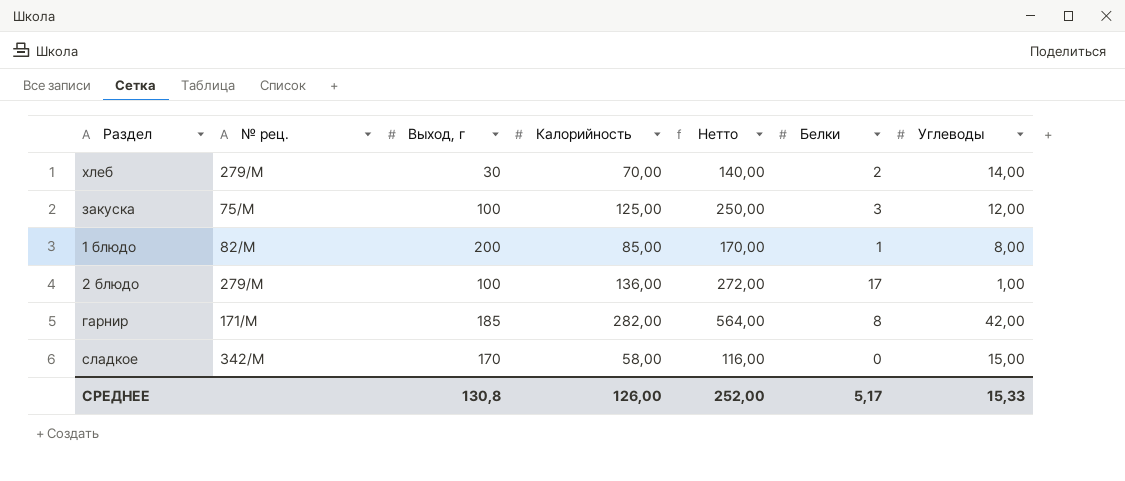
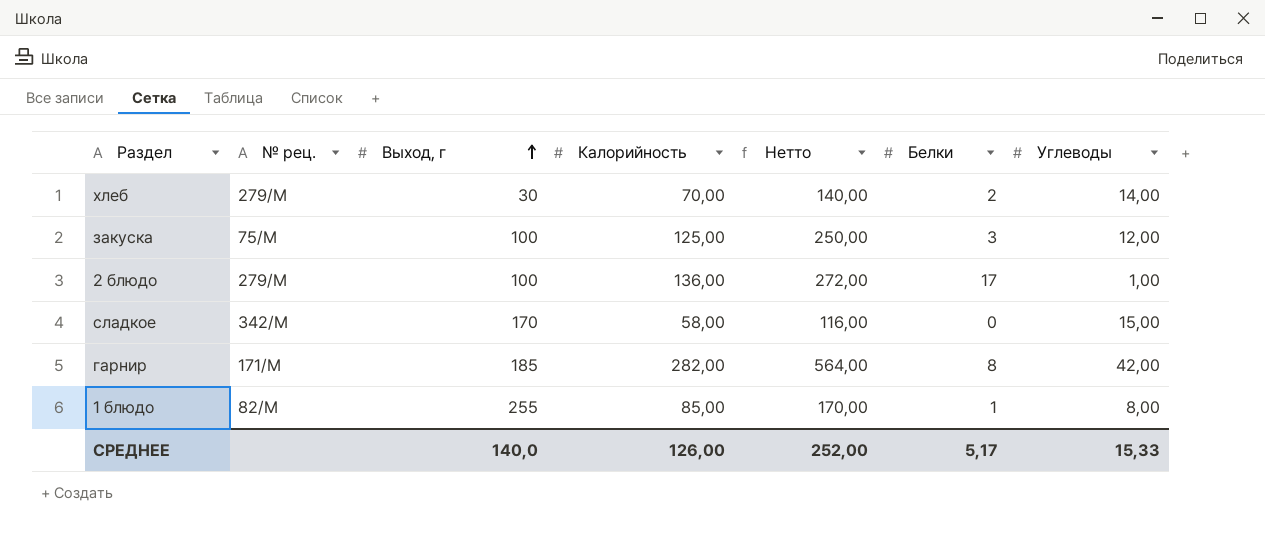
row order: none -> Выход, г ascending
1 блюдо | Выход, г: 200 -> 255
СРЕДНЕЕ | Выход, г: 130,8 -> 140,0

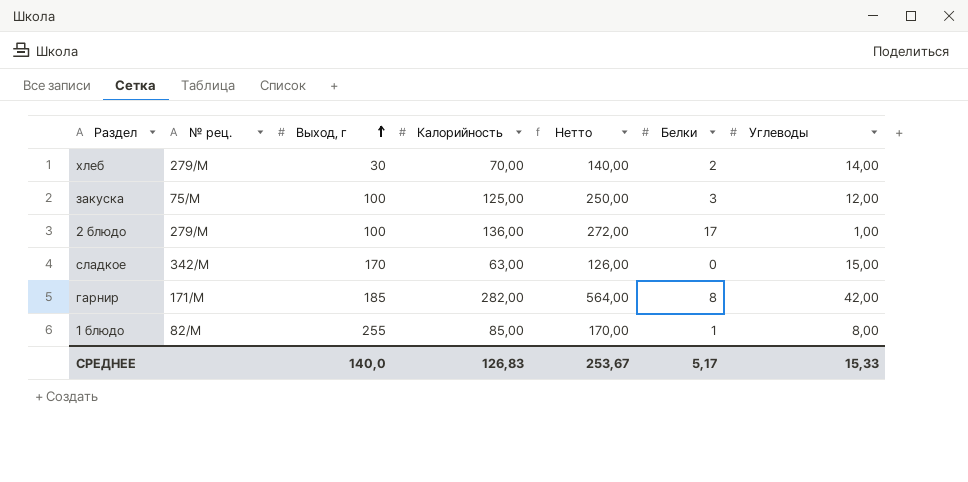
сладкое | Калорийность: 58,00 -> 63,00
сладкое | Нетто: 116,00 -> 126,00
СРЕДНЕЕ | Калорийность: 126,00 -> 126,83
СРЕДНЕЕ | Нетто: 252,00 -> 253,67

